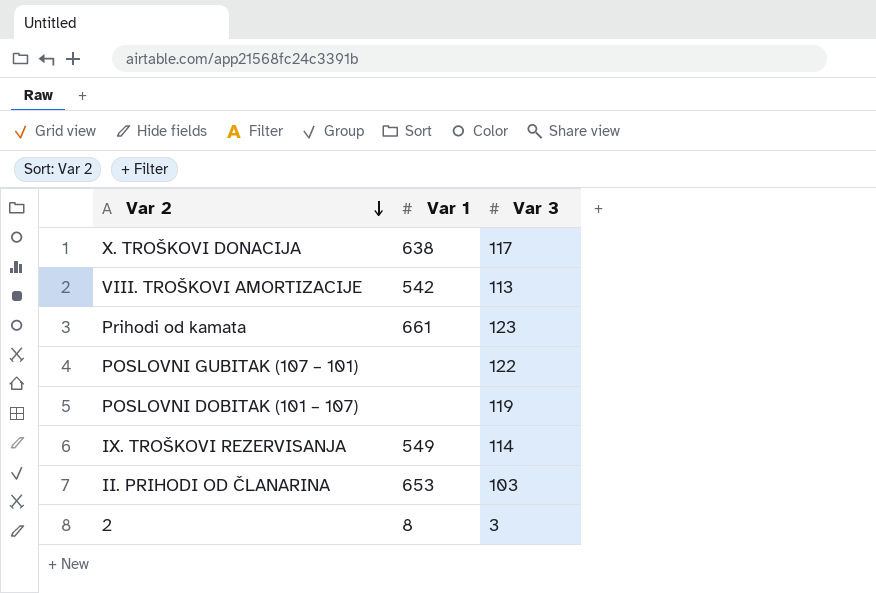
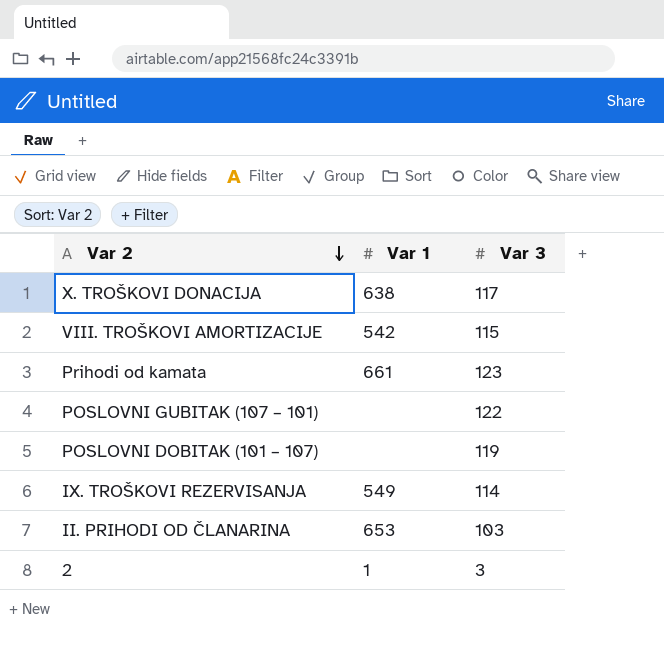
VIII. TROŠKOVI AMORTIZACIJE | Var 3: 113 -> 115
2 | Var 1: 8 -> 1

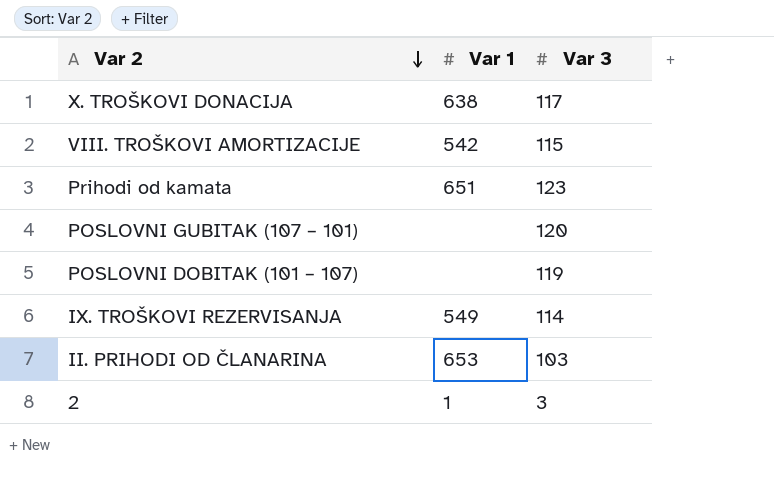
Prihodi od kamata | Var 1: 661 -> 651
POSLOVNI GUBITAK (107 – 101) | Var 3: 122 -> 120

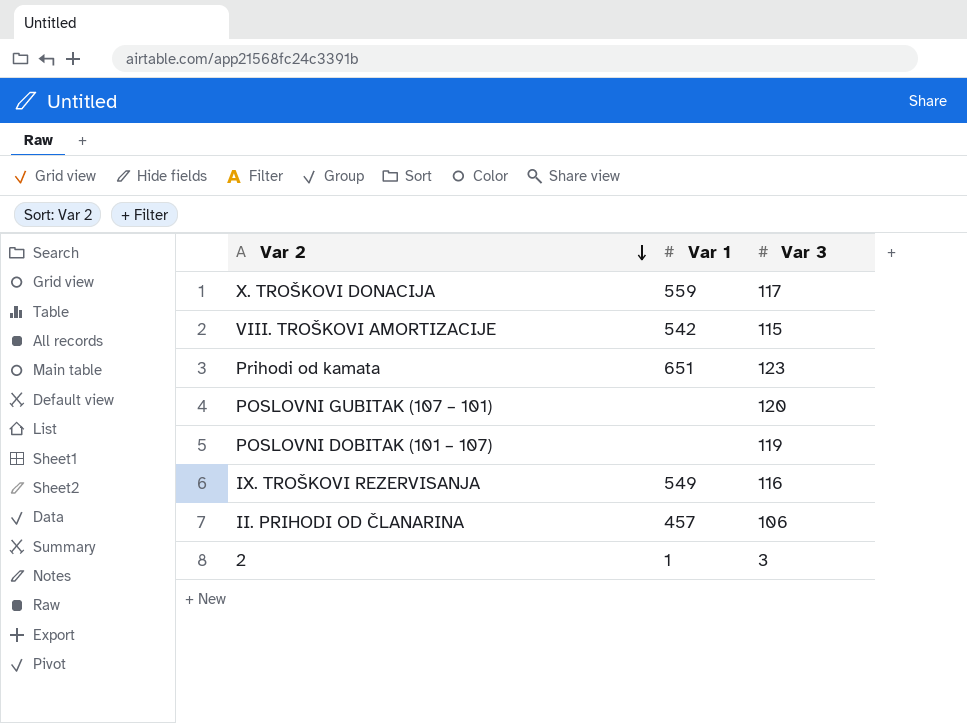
X. TROŠKOVI DONACIJA | Var 1: 638 -> 559
IX. TROŠKOVI REZERVISANJA | Var 3: 114 -> 116
II. PRIHODI OD ČLANARINA | Var 1: 653 -> 457
II. PRIHODI OD ČLANARINA | Var 3: 103 -> 106

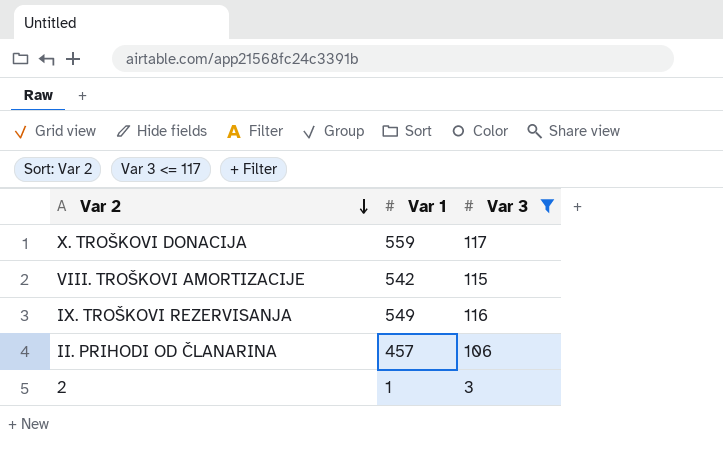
filter: none -> Var 3 <= 117

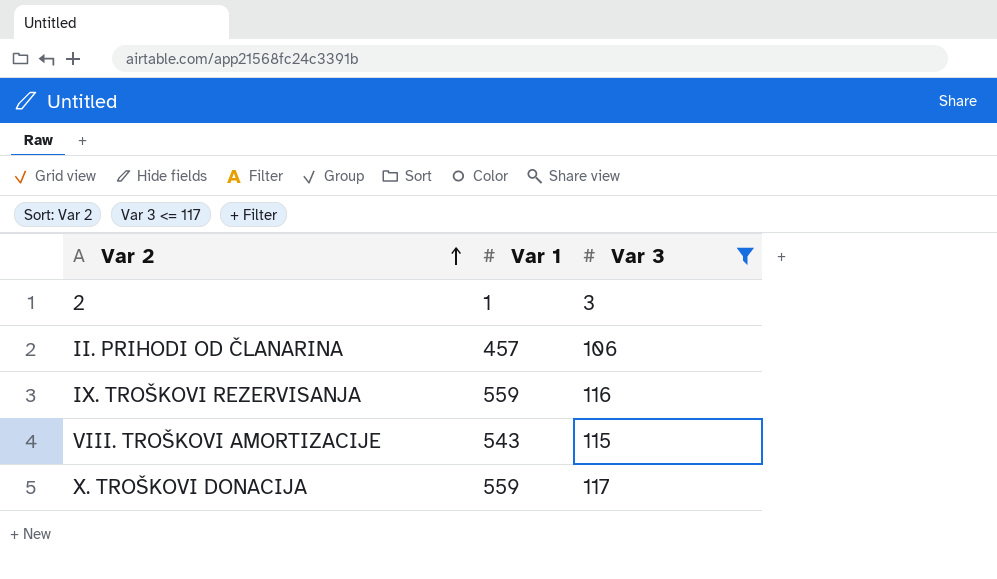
row order: Var 2 descending -> Var 2 ascending
IX. TROŠKOVI REZERVISANJA | Var 1: 549 -> 559
VIII. TROŠKOVI AMORTIZACIJE | Var 1: 542 -> 543

